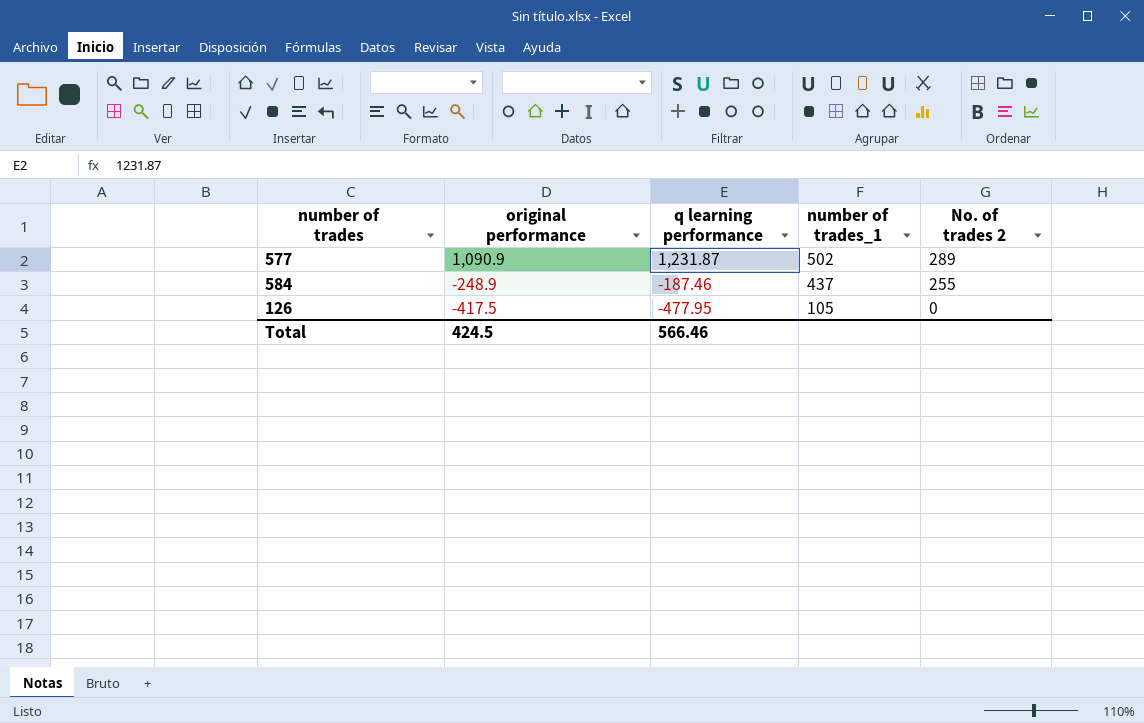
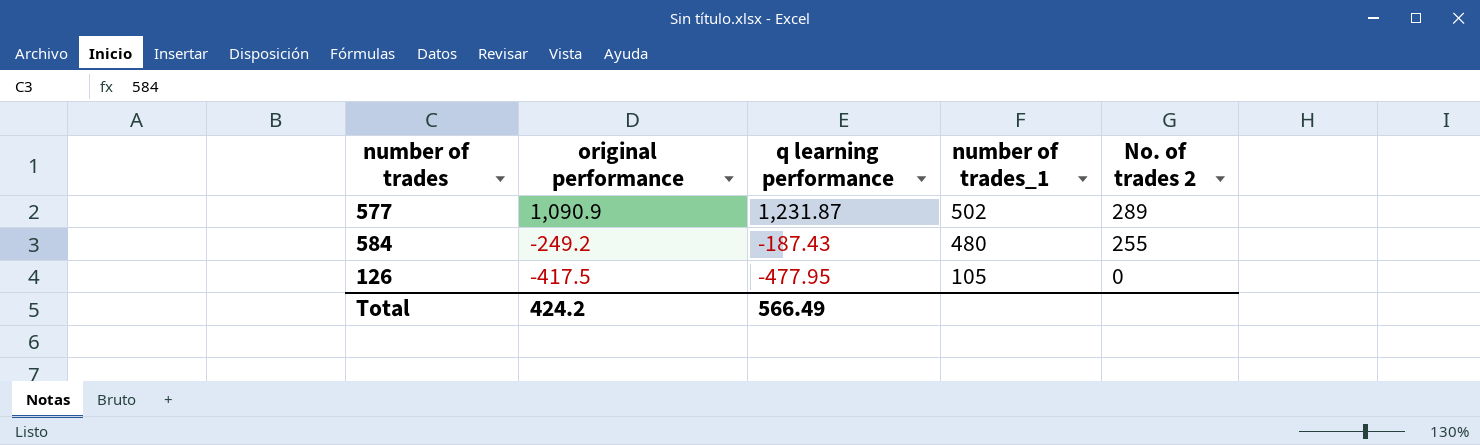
584 | original performance: -248.9 -> -249.2
584 | q learning performance: -187.46 -> -187.43
584 | number of trades_1: 437 -> 480
Total | original performance: 424.5 -> 424.2
Total | q learning performance: 566.46 -> 566.49

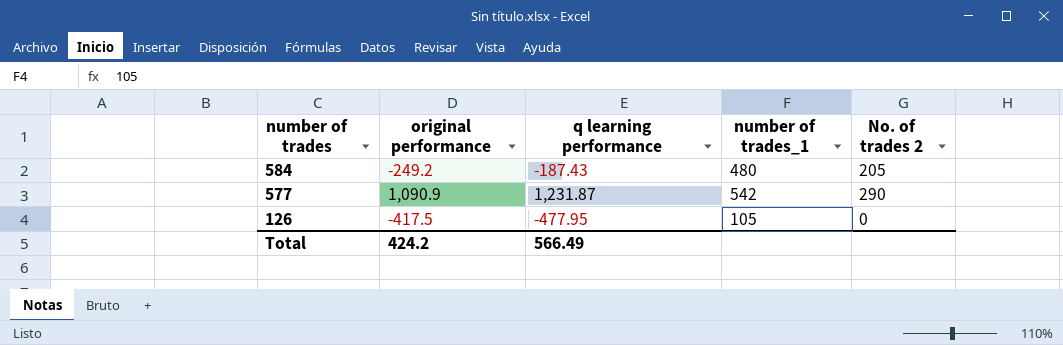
row order: original performance descending -> number of trades descending
584 | No. of trades 2: 255 -> 205
577 | number of trades_1: 502 -> 542
577 | No. of trades 2: 289 -> 290

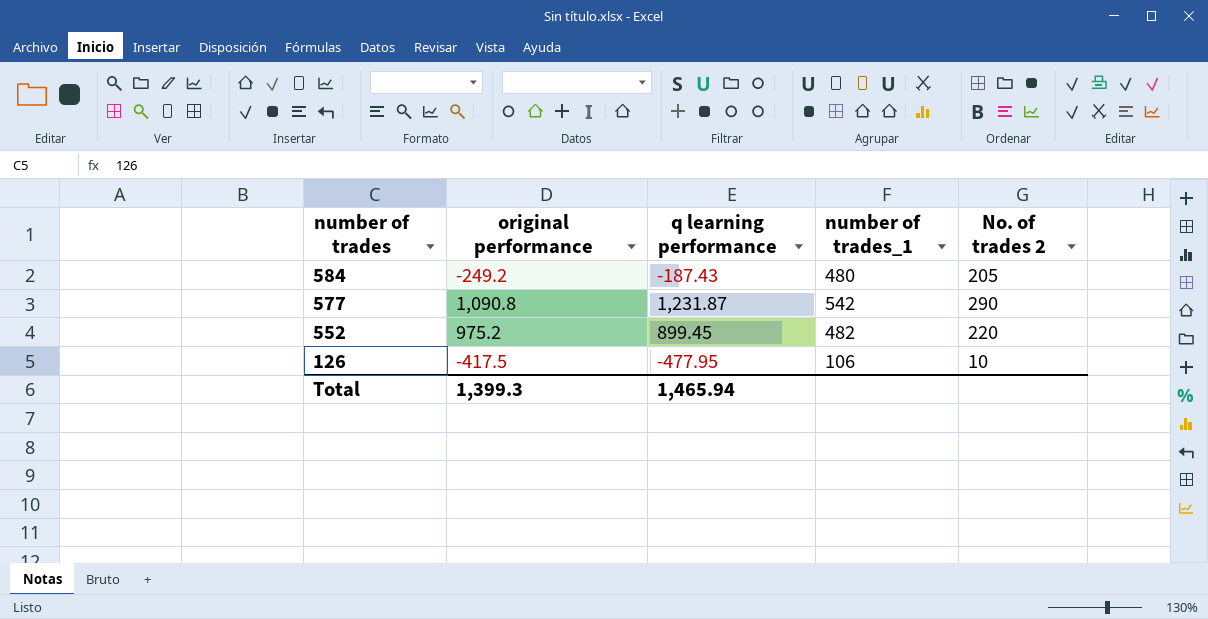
577 | original performance: 1,090.9 -> 1,090.8
row 552: none -> 975.2 | 899.45 | 482 | 220
126 | number of trades_1: 105 -> 106
126 | No. of trades 2: 0 -> 10
Total | original performance: 424.2 -> 1,399.3
Total | q learning performance: 566.49 -> 1,465.94

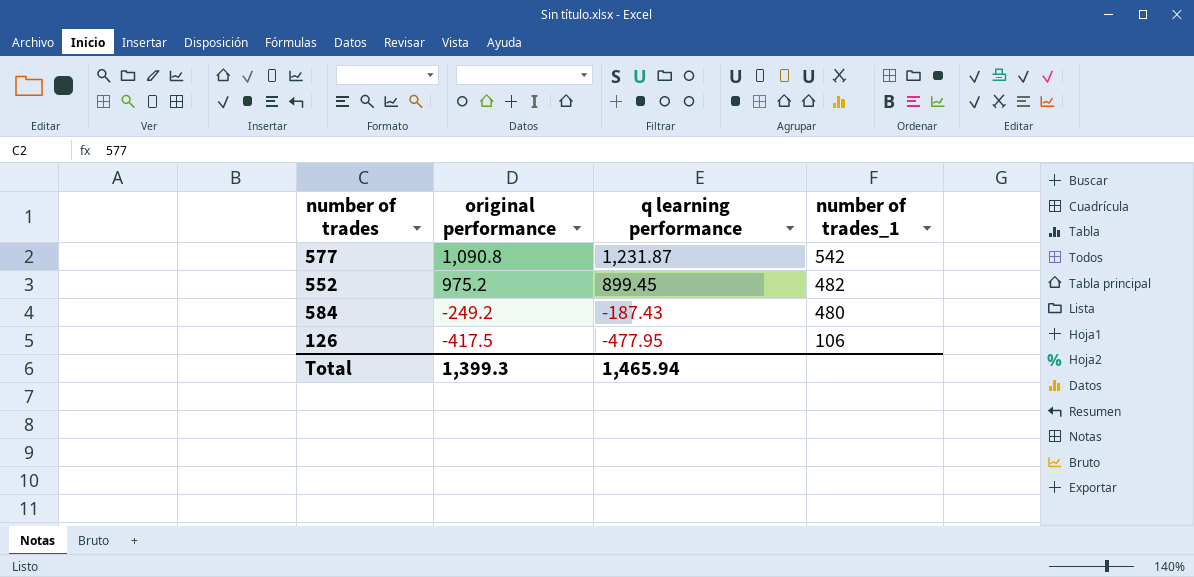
row order: number of trades descending -> original performance descending
column No. of trades 2 | position: 5 -> none

